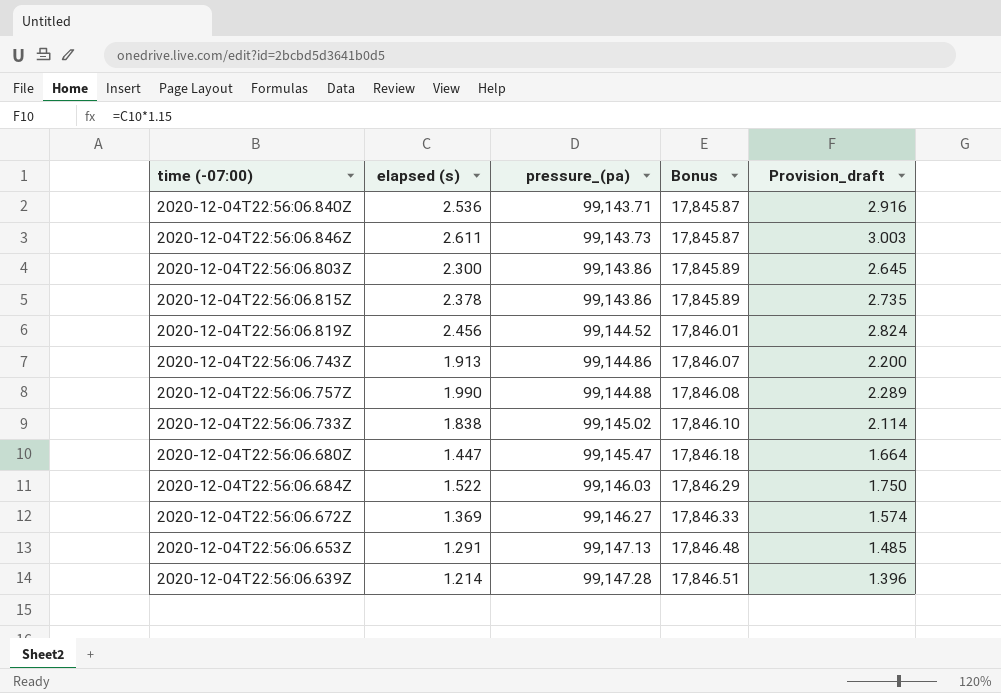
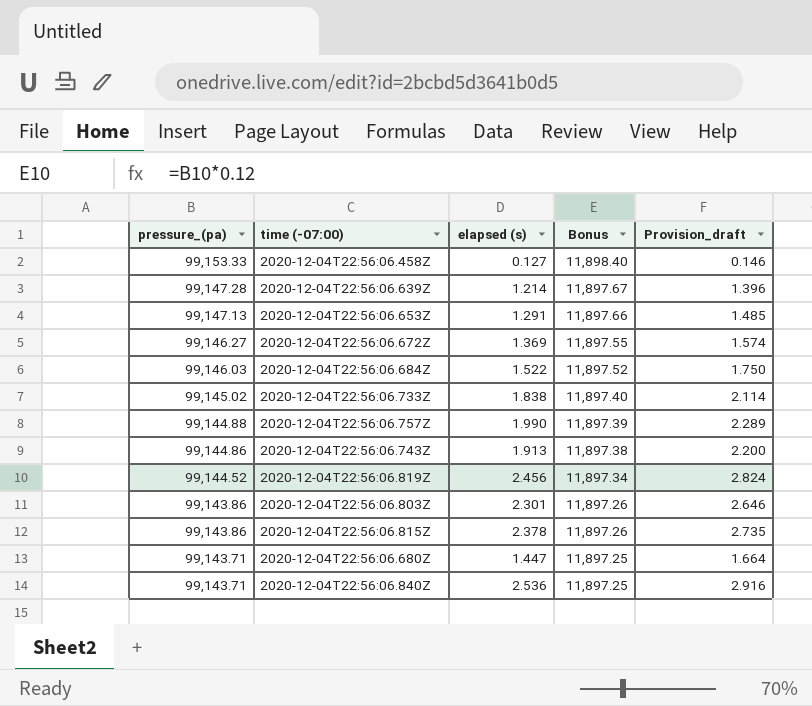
row order: pressure_(pa) ascending -> pressure_(pa) descending
column pressure_(pa) | position: 3 -> 1
column Bonus | formula: [pressure_(pa)] * 0.18 -> [pressure_(pa)] * 0.12
row 2020-12-04T22:56:06.846Z: 2.611 | 99,143.73 | 17,845.87 | 3.003 -> none
row 2020-12-04T22:56:06.458Z: none -> 99,153.33 | 0.127 | 11,898.40 | 0.146
2020-12-04T22:56:06.803Z | elapsed (s): 2.300 -> 2.301
2020-12-04T22:56:06.803Z | Provision_draft: 2.645 -> 2.646
2020-12-04T22:56:06.680Z | pressure_(pa): 99,145.47 -> 99,143.71

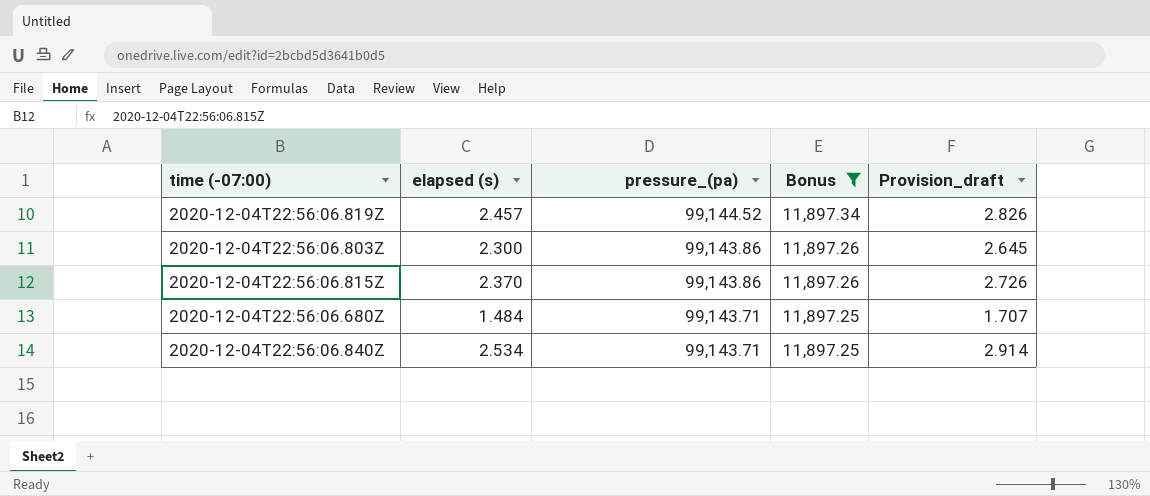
filter: none -> Bonus <= 11,897.34
column pressure_(pa) | position: 1 -> 3
2020-12-04T22:56:06.819Z | elapsed (s): 2.456 -> 2.457
2020-12-04T22:56:06.819Z | Provision_draft: 2.824 -> 2.826
2020-12-04T22:56:06.803Z | elapsed (s): 2.301 -> 2.300
2020-12-04T22:56:06.803Z | Provision_draft: 2.646 -> 2.645
2020-12-04T22:56:06.815Z | elapsed (s): 2.378 -> 2.370
2020-12-04T22:56:06.815Z | Provision_draft: 2.735 -> 2.726
2020-12-04T22:56:06.680Z | elapsed (s): 1.447 -> 1.484
2020-12-04T22:56:06.680Z | Provision_draft: 1.664 -> 1.707
2020-12-04T22:56:06.840Z | elapsed (s): 2.536 -> 2.534
2020-12-04T22:56:06.840Z | Provision_draft: 2.916 -> 2.914

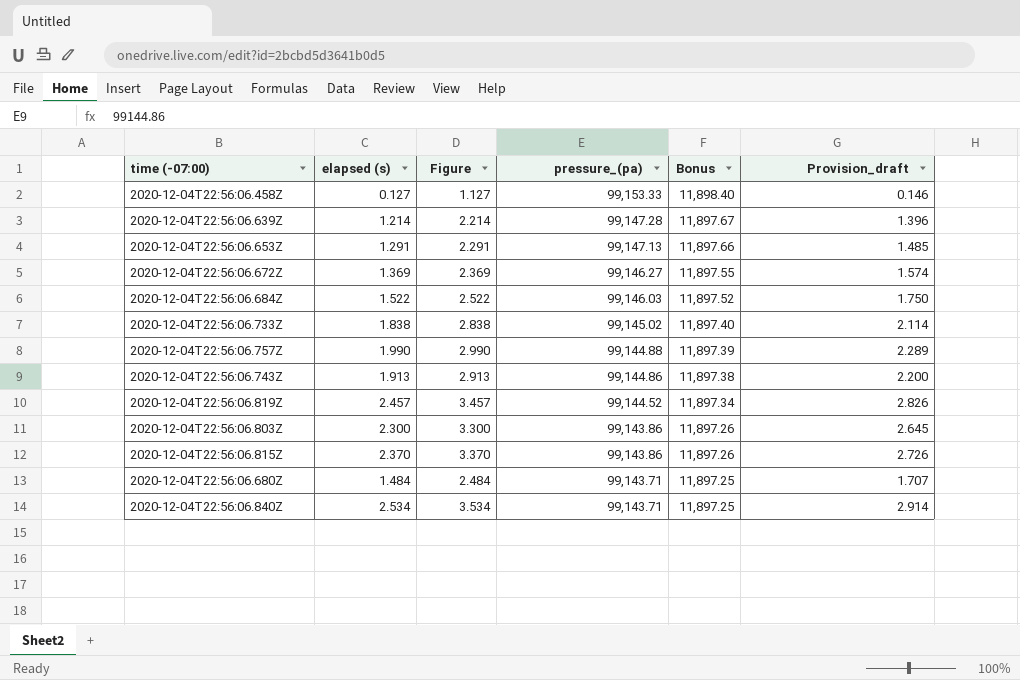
filter: Bonus <= 11,897.34 -> none
column Figure | formula: none -> [elapsed (s)] + 1

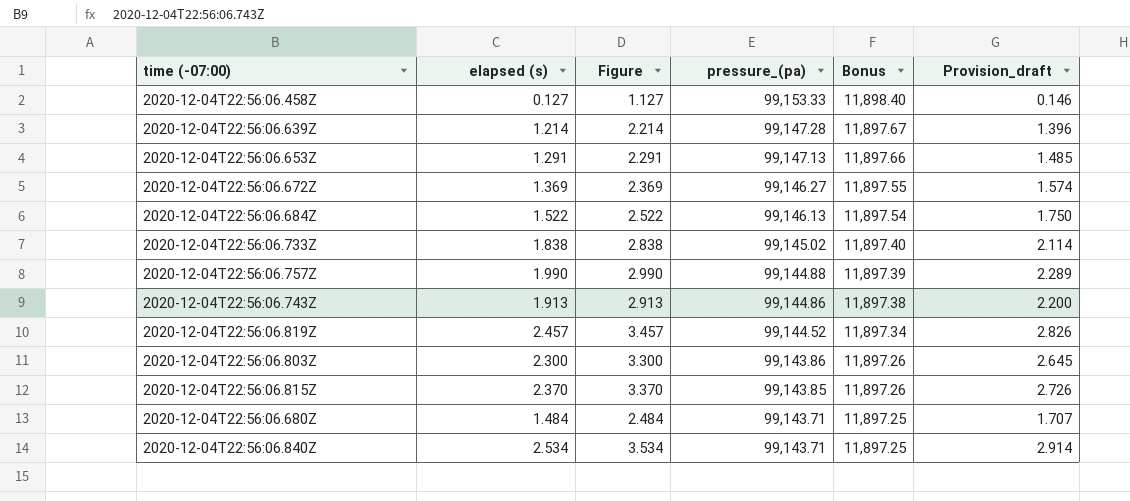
2020-12-04T22:56:06.684Z | pressure_(pa): 99,146.03 -> 99,146.13
2020-12-04T22:56:06.684Z | Bonus: 11,897.52 -> 11,897.54
2020-12-04T22:56:06.815Z | pressure_(pa): 99,143.86 -> 99,143.85

